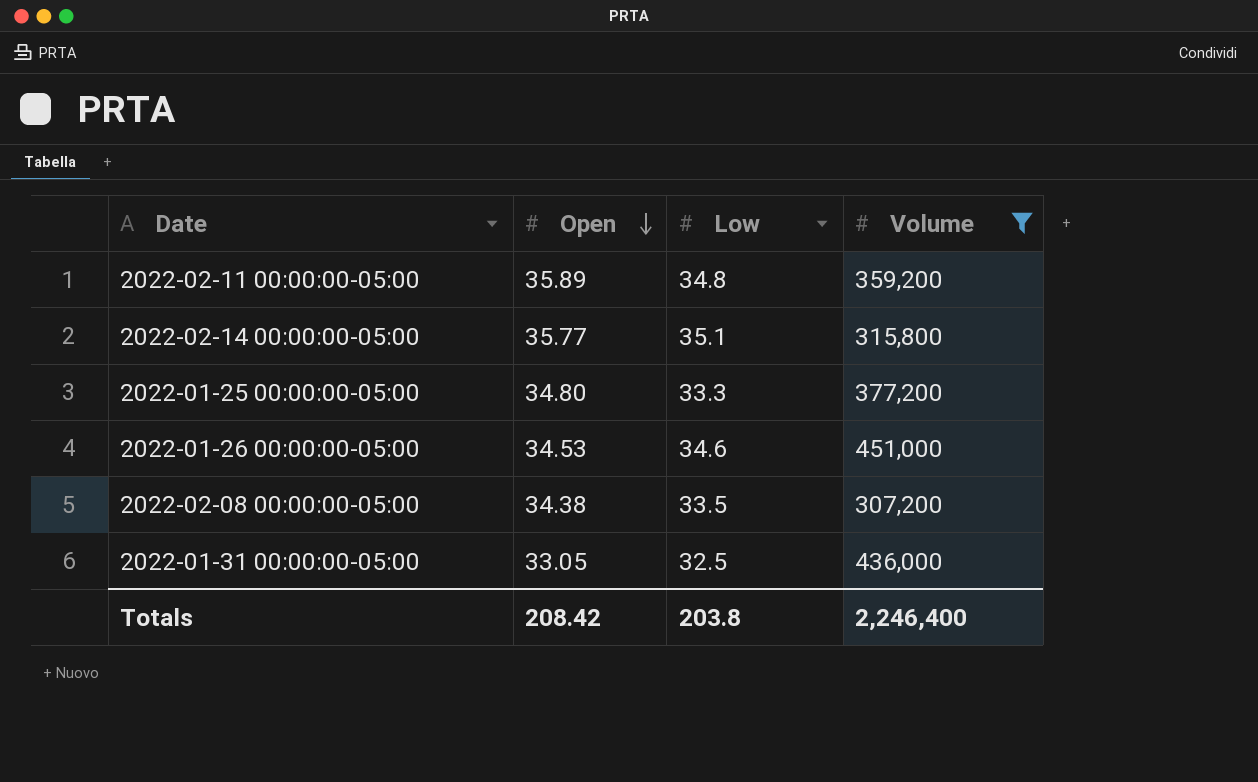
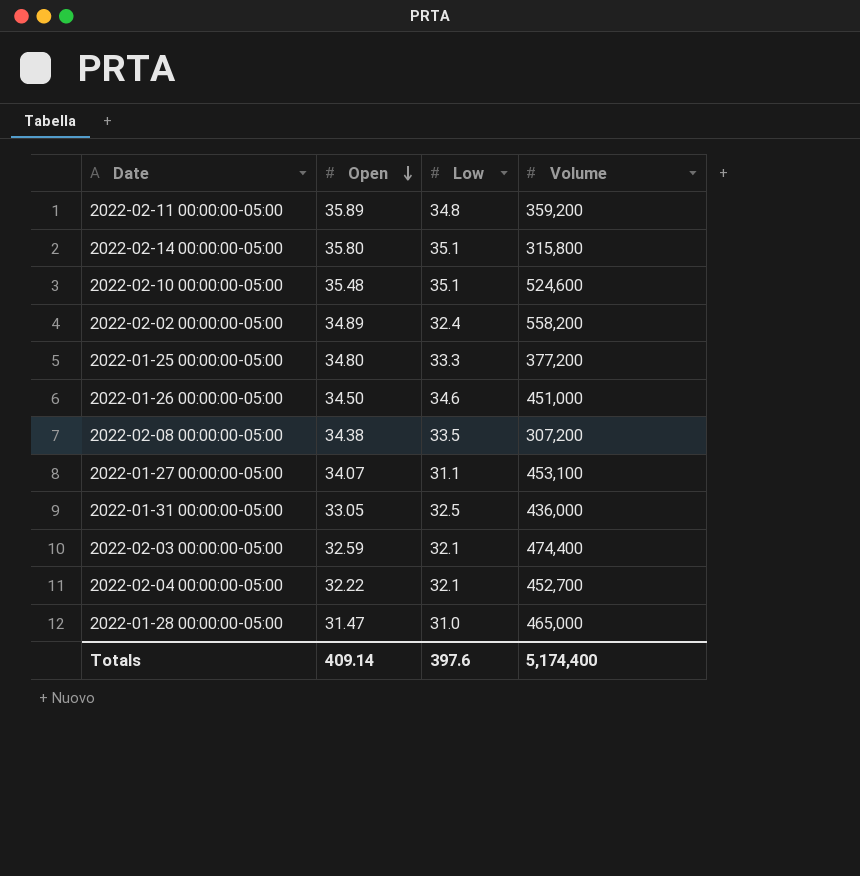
filter: Volume <= 451,000 -> none
2022-02-14 00:00:00-05:00 | Open: 35.77 -> 35.80
2022-01-26 00:00:00-05:00 | Open: 34.53 -> 34.50
Totals | Open: 208.42 -> 409.14
Totals | Low: 203.8 -> 397.6
Totals | Volume: 2,246,400 -> 5,174,400

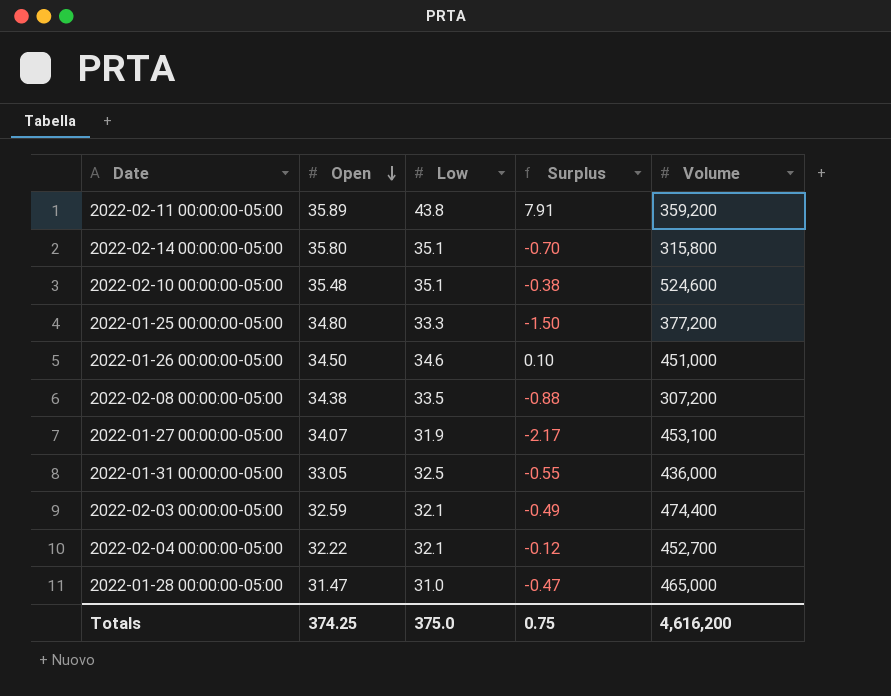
column Surplus | formula: none -> [Low] - [Open]
row 2022-02-02 00:00:00-05:00: 34.89 | 32.4 | 558,200 -> none
2022-02-11 00:00:00-05:00 | Low: 34.8 -> 43.8
2022-01-27 00:00:00-05:00 | Low: 31.1 -> 31.9
Totals | Open: 409.14 -> 374.25
Totals | Low: 397.6 -> 375.0
Totals | Volume: 5,174,400 -> 4,616,200

